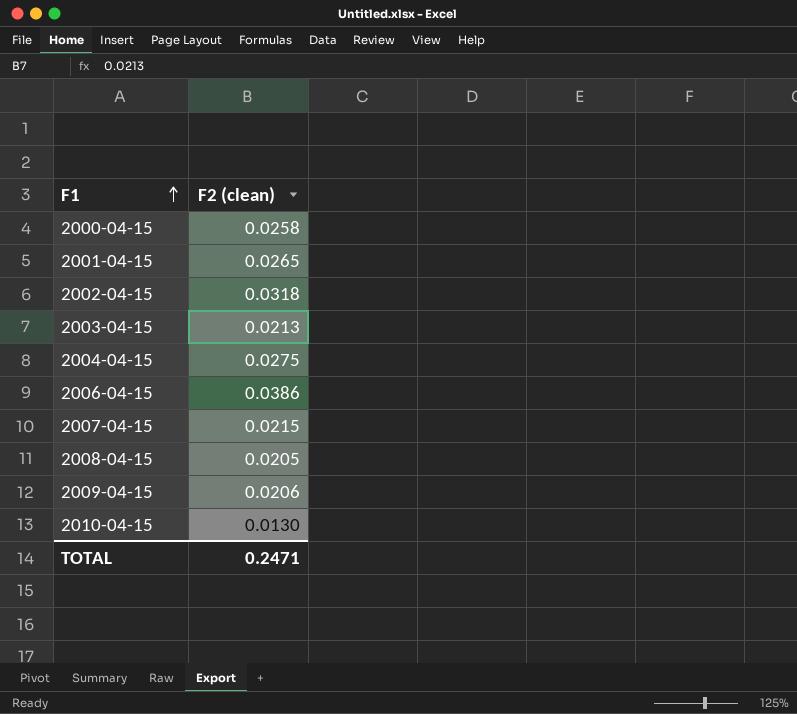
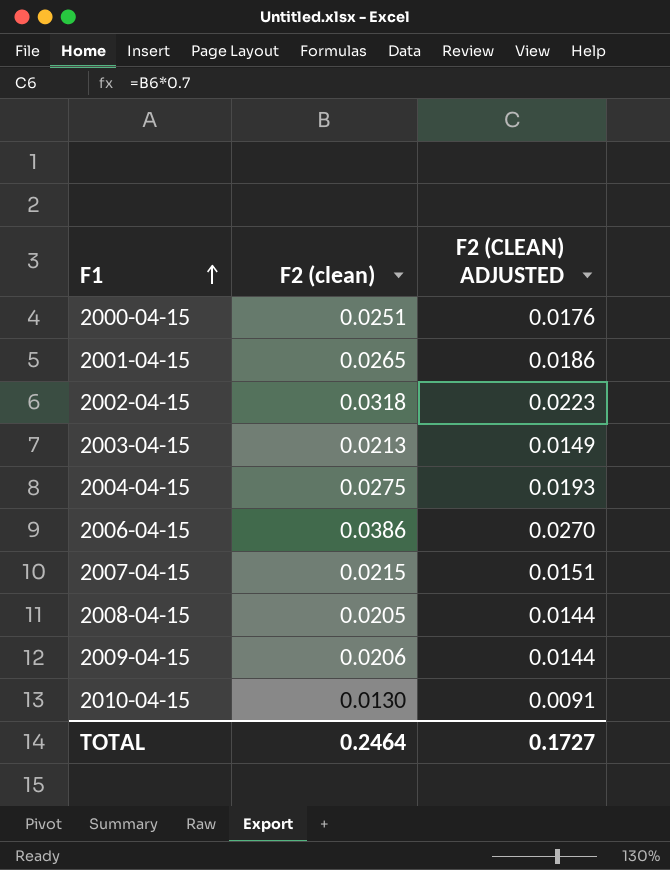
column F2 (CLEAN) ADJUSTED | formula: none -> [F2 (clean)] * 0.7
2000-04-15 | F2 (clean): 0.0258 -> 0.0251
TOTAL | F2 (clean): 0.2471 -> 0.2464

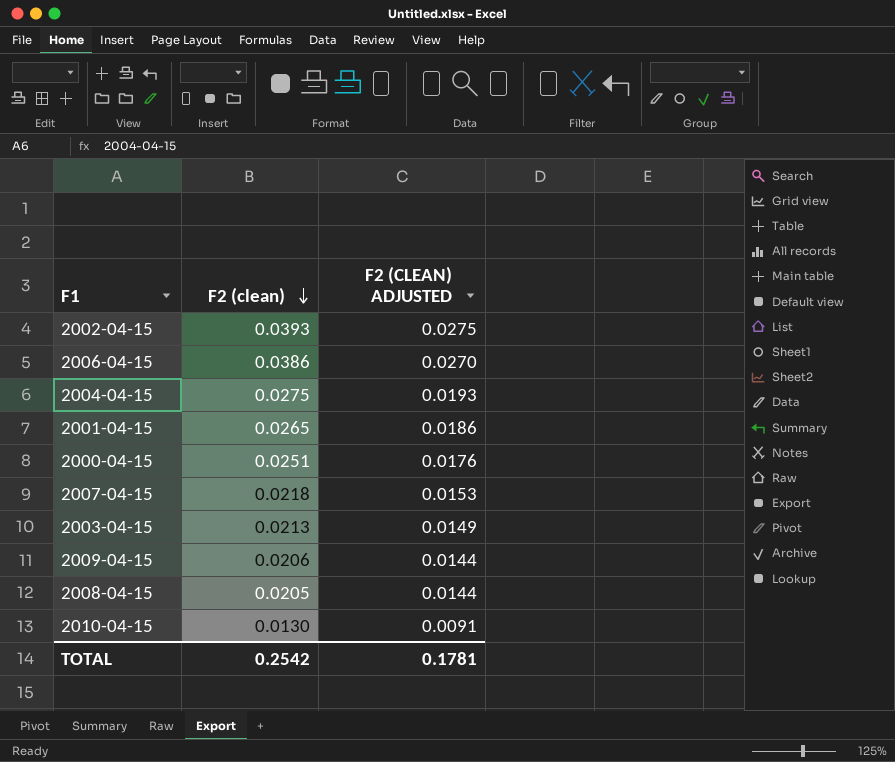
row order: F1 ascending -> F2 (clean) descending
2002-04-15 | F2 (clean): 0.0318 -> 0.0393
2002-04-15 | F2 (CLEAN) ADJUSTED: 0.0223 -> 0.0275
2007-04-15 | F2 (clean): 0.0215 -> 0.0218
2007-04-15 | F2 (CLEAN) ADJUSTED: 0.0151 -> 0.0153
TOTAL | F2 (clean): 0.2464 -> 0.2542
TOTAL | F2 (CLEAN) ADJUSTED: 0.1727 -> 0.1781

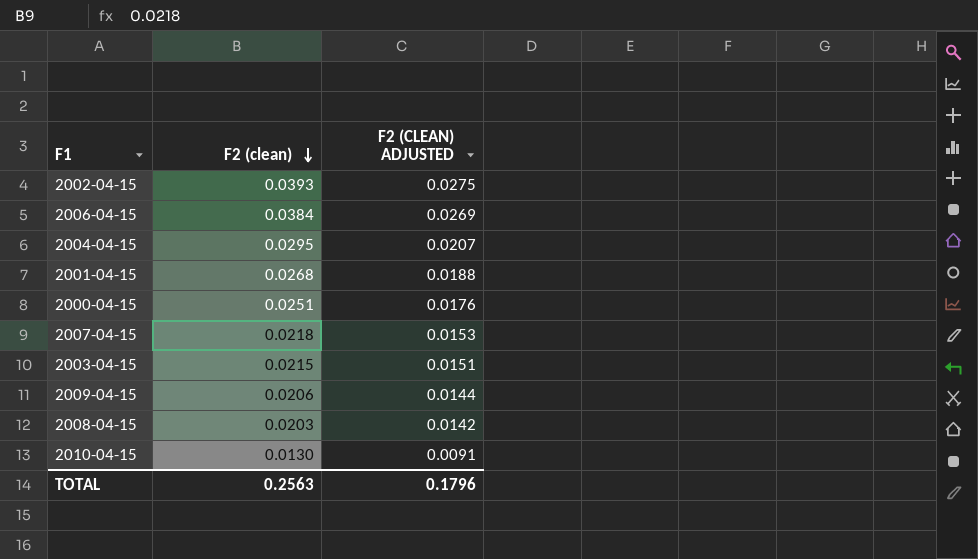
2006-04-15 | F2 (clean): 0.0386 -> 0.0384
2006-04-15 | F2 (CLEAN) ADJUSTED: 0.0270 -> 0.0269
2004-04-15 | F2 (clean): 0.0275 -> 0.0295
2004-04-15 | F2 (CLEAN) ADJUSTED: 0.0193 -> 0.0207
2001-04-15 | F2 (clean): 0.0265 -> 0.0268
2001-04-15 | F2 (CLEAN) ADJUSTED: 0.0186 -> 0.0188
2003-04-15 | F2 (clean): 0.0213 -> 0.0215
2003-04-15 | F2 (CLEAN) ADJUSTED: 0.0149 -> 0.0151
2008-04-15 | F2 (clean): 0.0205 -> 0.0203
2008-04-15 | F2 (CLEAN) ADJUSTED: 0.0144 -> 0.0142
TOTAL | F2 (clean): 0.2542 -> 0.2563
TOTAL | F2 (CLEAN) ADJUSTED: 0.1781 -> 0.1796

